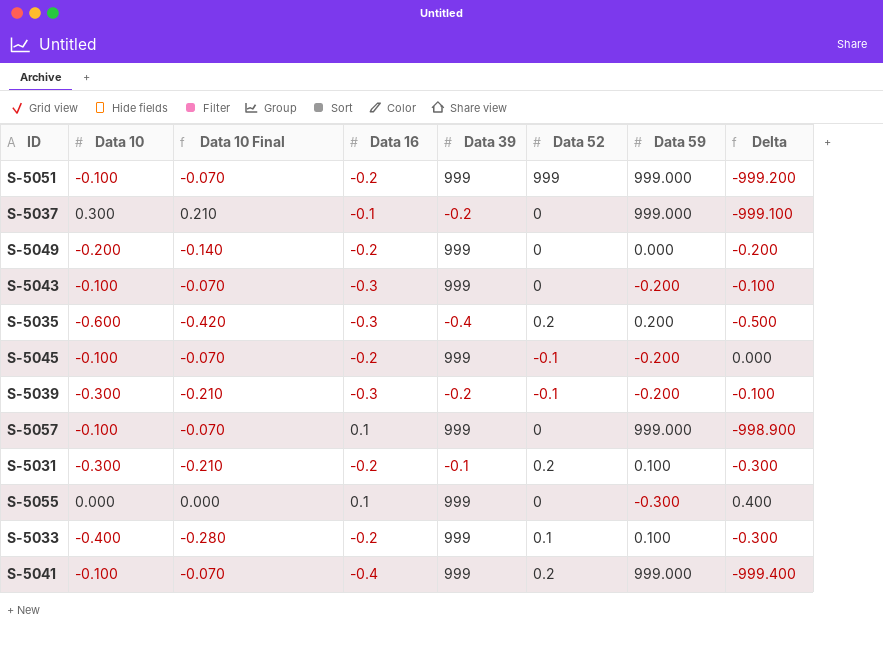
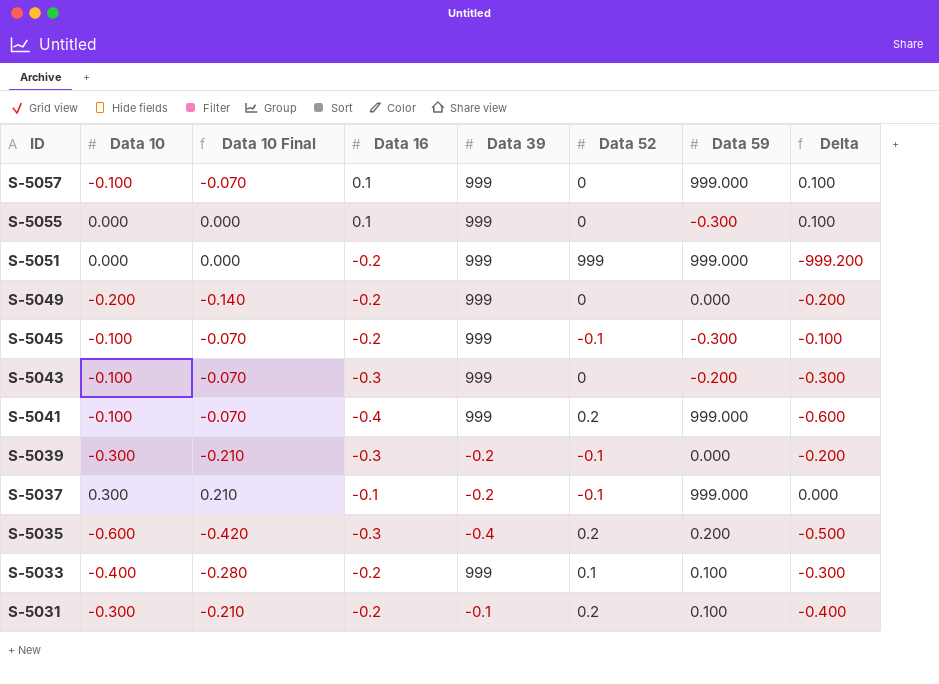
row order: none -> ID descending
column Delta | formula: [Data 16] - [Data 59] -> [Data 16] - [Data 52]
S-5051 | Data 10: -0.100 -> 0.000
S-5051 | Data 10 Final: -0.070 -> 0.000
S-5045 | Data 59: -0.200 -> -0.300
S-5039 | Data 59: -0.200 -> 0.000
S-5037 | Data 52: 0 -> -0.1

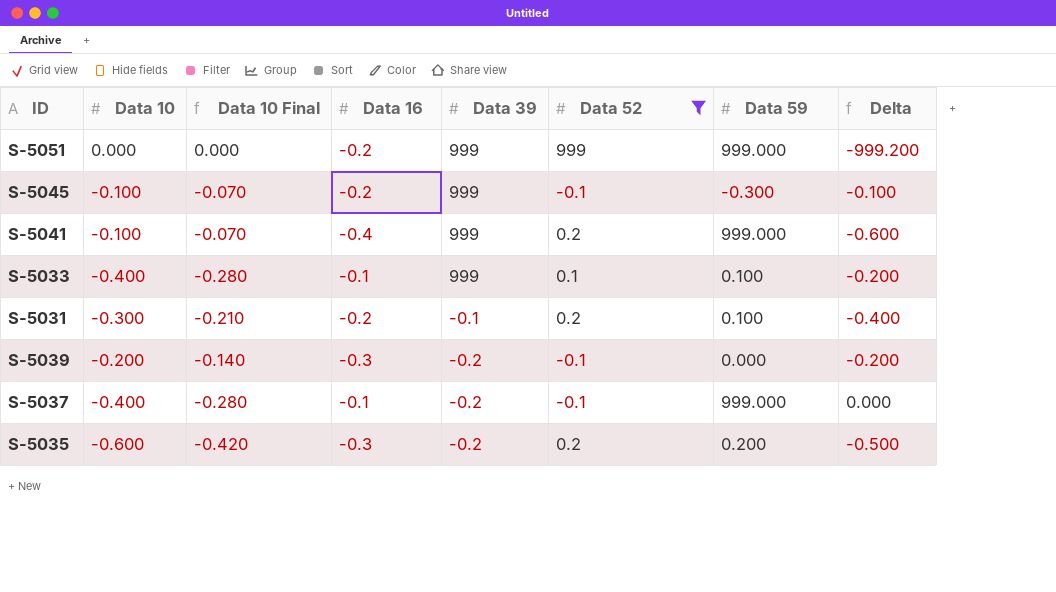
filter: none -> Data 52 != 0
row order: ID descending -> Data 39 descending
S-5033 | Data 16: -0.2 -> -0.1
S-5033 | Delta: -0.300 -> -0.200
S-5039 | Data 10: -0.300 -> -0.200
S-5039 | Data 10 Final: -0.210 -> -0.140
S-5037 | Data 10: 0.300 -> -0.400
S-5037 | Data 10 Final: 0.210 -> -0.280
S-5035 | Data 39: -0.4 -> -0.2

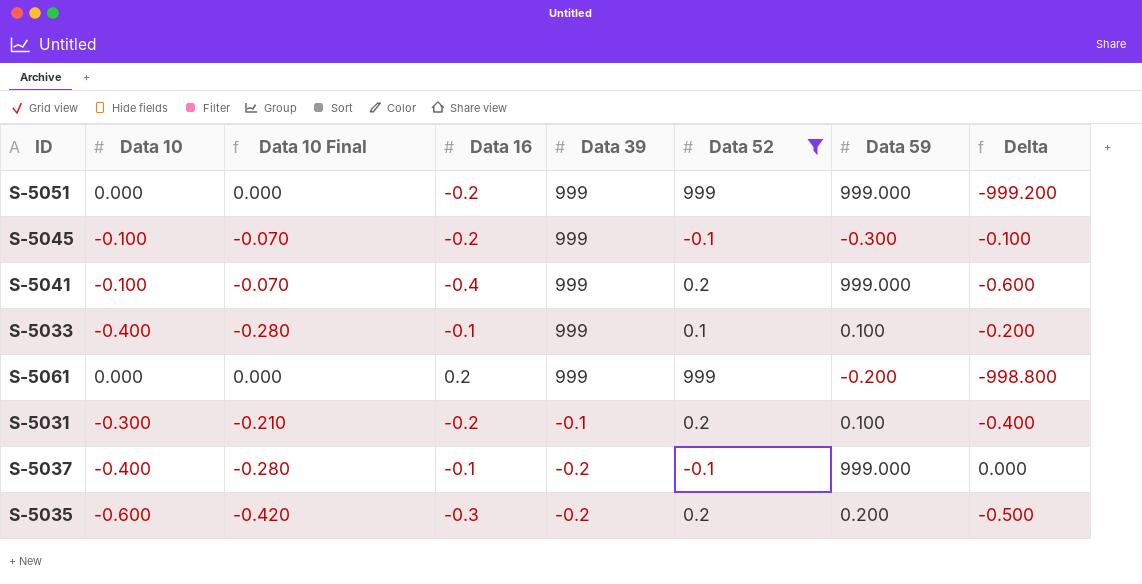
row S-5039: -0.200 | -0.140 | -0.3 | -0.2 | -0.1 | 0.000 | -0.200 -> none
row S-5061: none -> 0.000 | 0.000 | 0.2 | 999 | 999 | -0.200 | -998.800

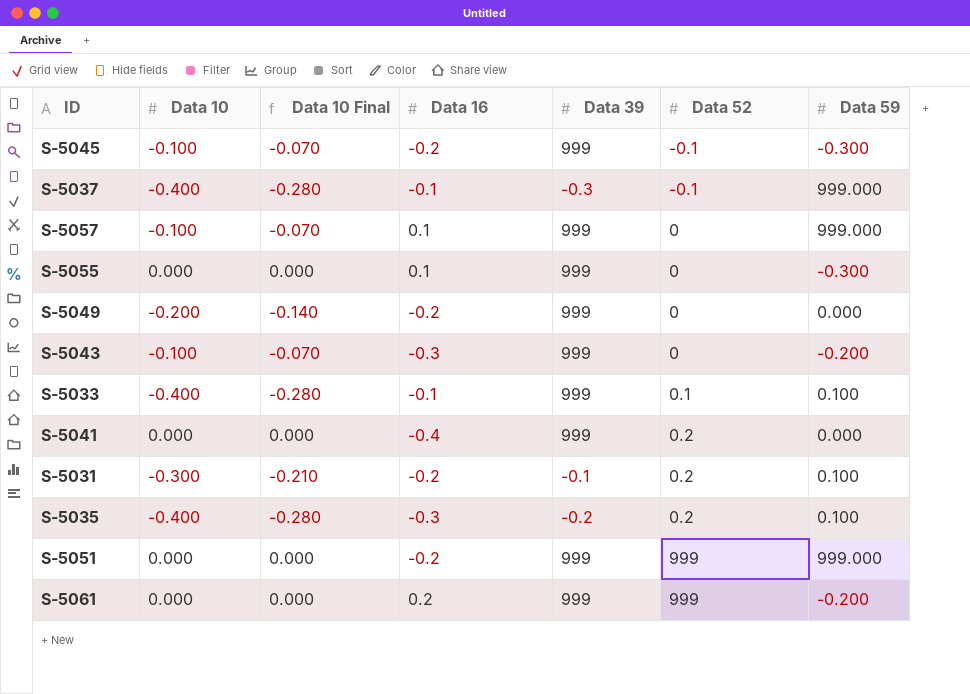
filter: Data 52 != 0 -> none
row order: Data 39 descending -> Data 52 ascending
column Delta | formula: [Data 16] - [Data 52] -> none
S-5037 | Data 39: -0.2 -> -0.3
S-5041 | Data 10: -0.100 -> 0.000
S-5041 | Data 10 Final: -0.070 -> 0.000
S-5041 | Data 59: 999.000 -> 0.000
S-5035 | Data 10: -0.600 -> -0.400
S-5035 | Data 10 Final: -0.420 -> -0.280
S-5035 | Data 59: 0.200 -> 0.100

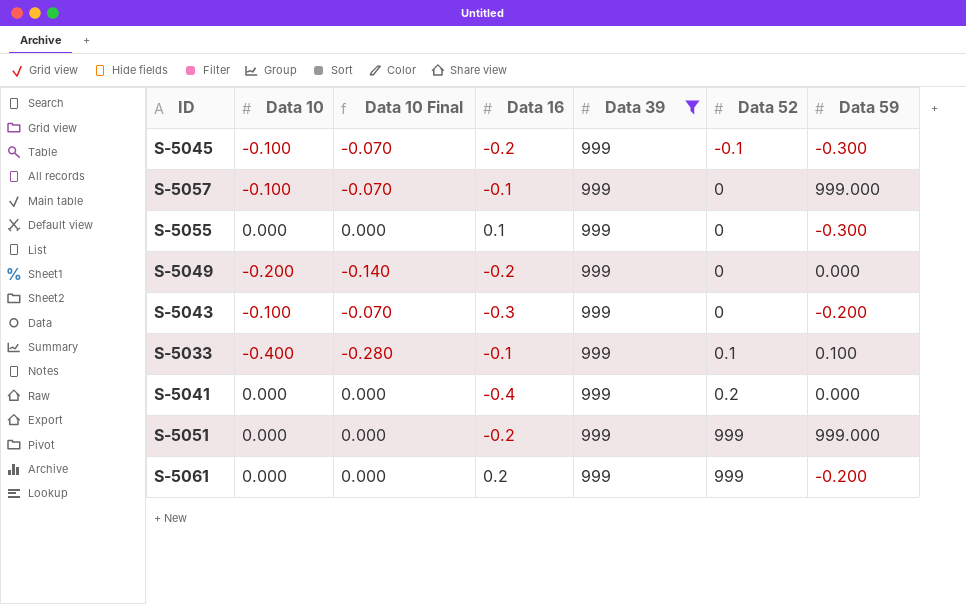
filter: none -> Data 39 = 999
S-5057 | Data 16: 0.1 -> -0.1

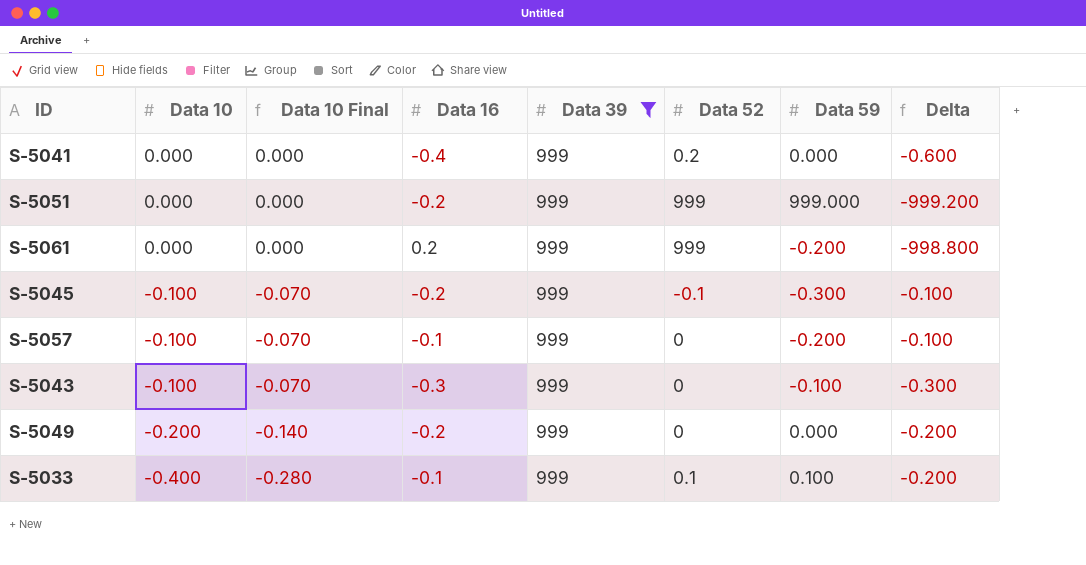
row order: Data 52 ascending -> Data 10 descending
column Delta | formula: none -> [Data 16] - [Data 52]
row S-5055: 0.000 | 0.000 | 0.1 | 999 | 0 | -0.300 -> none
S-5057 | Data 59: 999.000 -> -0.200
S-5043 | Data 59: -0.200 -> -0.100

